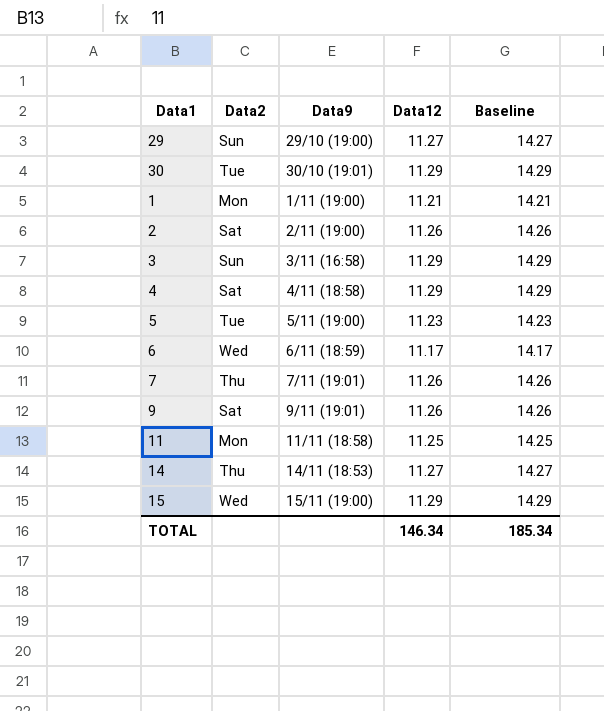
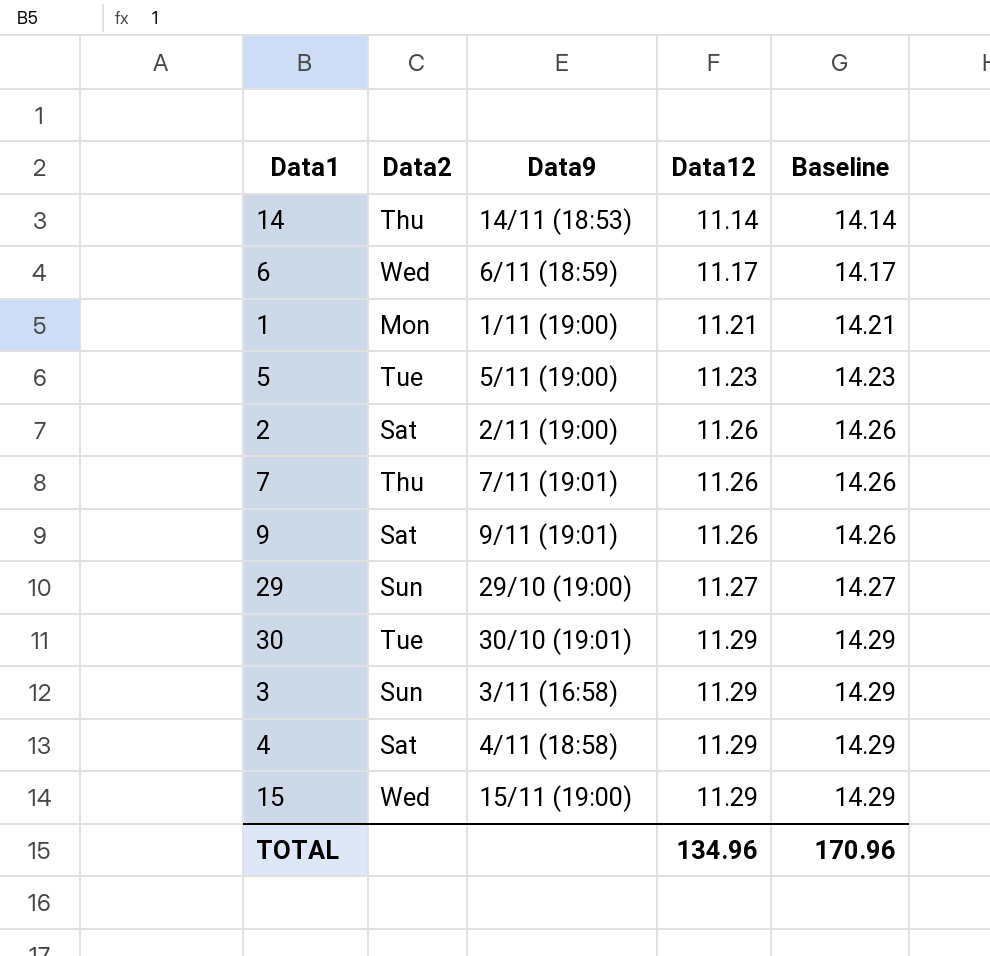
row order: none -> Data12 ascending
row 11: Mon | 11/11 (18:58) | 11.25 | 14.25 -> none
14 | Data12: 11.27 -> 11.14
14 | Baseline: 14.27 -> 14.14
TOTAL | Data12: 146.34 -> 134.96
TOTAL | Baseline: 185.34 -> 170.96

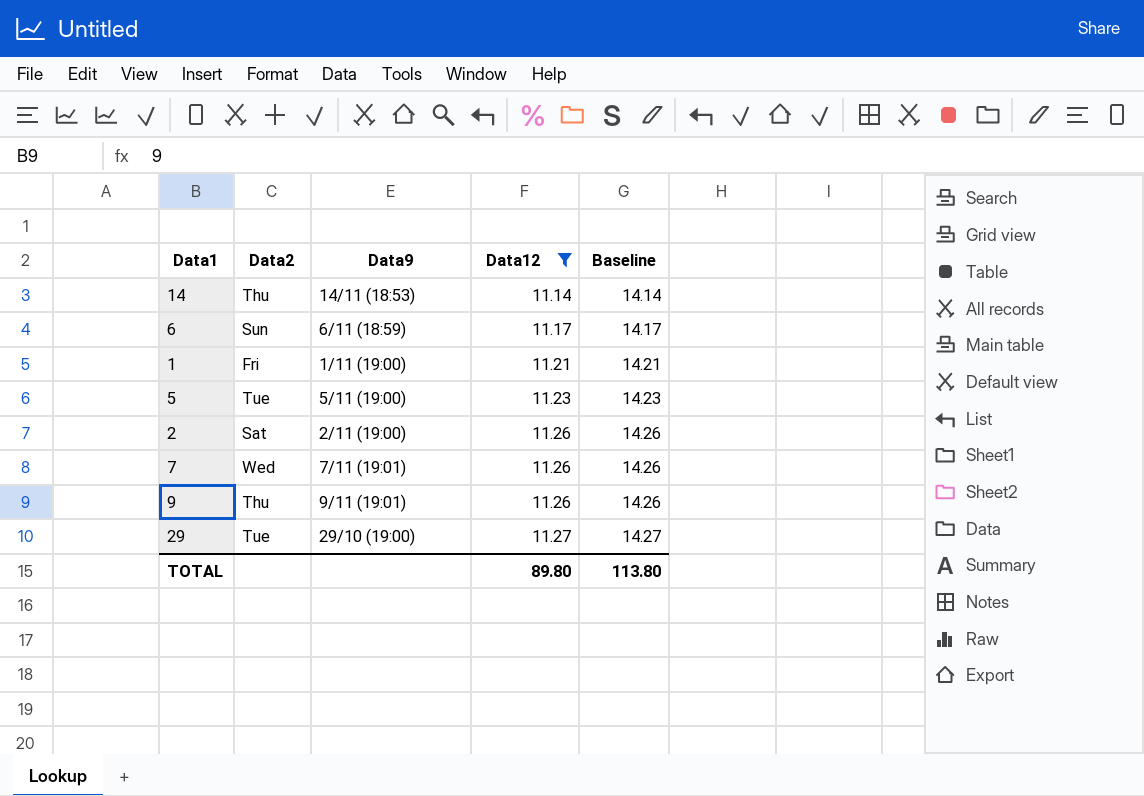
filter: none -> Data12 != 11.29
6 | Data2: Wed -> Sun
1 | Data2: Mon -> Fri
7 | Data2: Thu -> Wed
9 | Data2: Sat -> Thu
29 | Data2: Sun -> Tue
TOTAL | Data12: 134.96 -> 89.80
TOTAL | Baseline: 170.96 -> 113.80

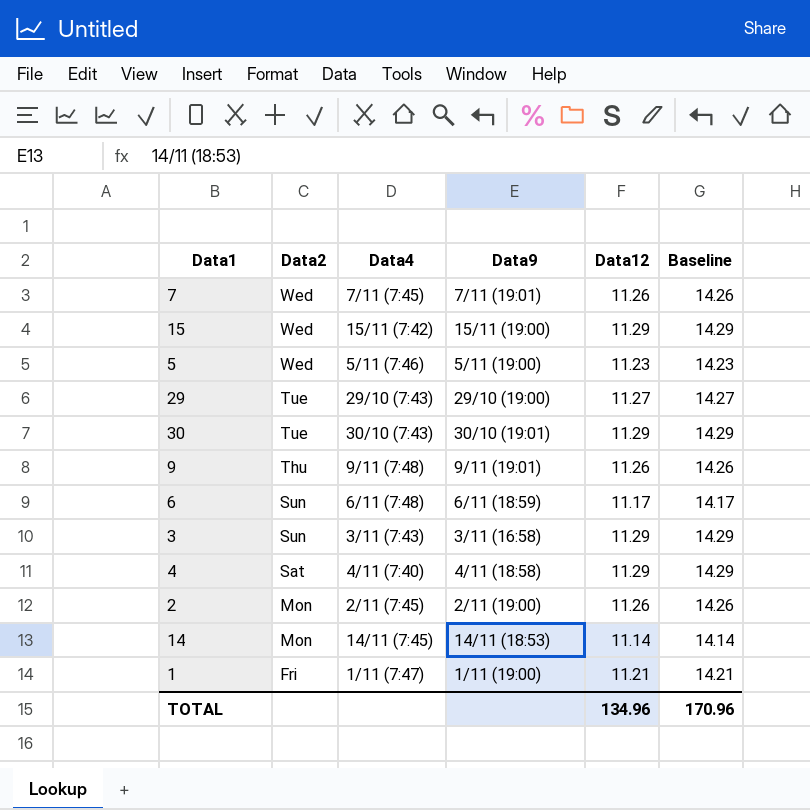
filter: Data12 != 11.29 -> none
row order: Data12 ascending -> Data2 descending
column Data4 | position: none -> 3
5 | Data2: Tue -> Wed
2 | Data2: Sat -> Mon
14 | Data2: Thu -> Mon
TOTAL | Data12: 89.80 -> 134.96
TOTAL | Baseline: 113.80 -> 170.96

